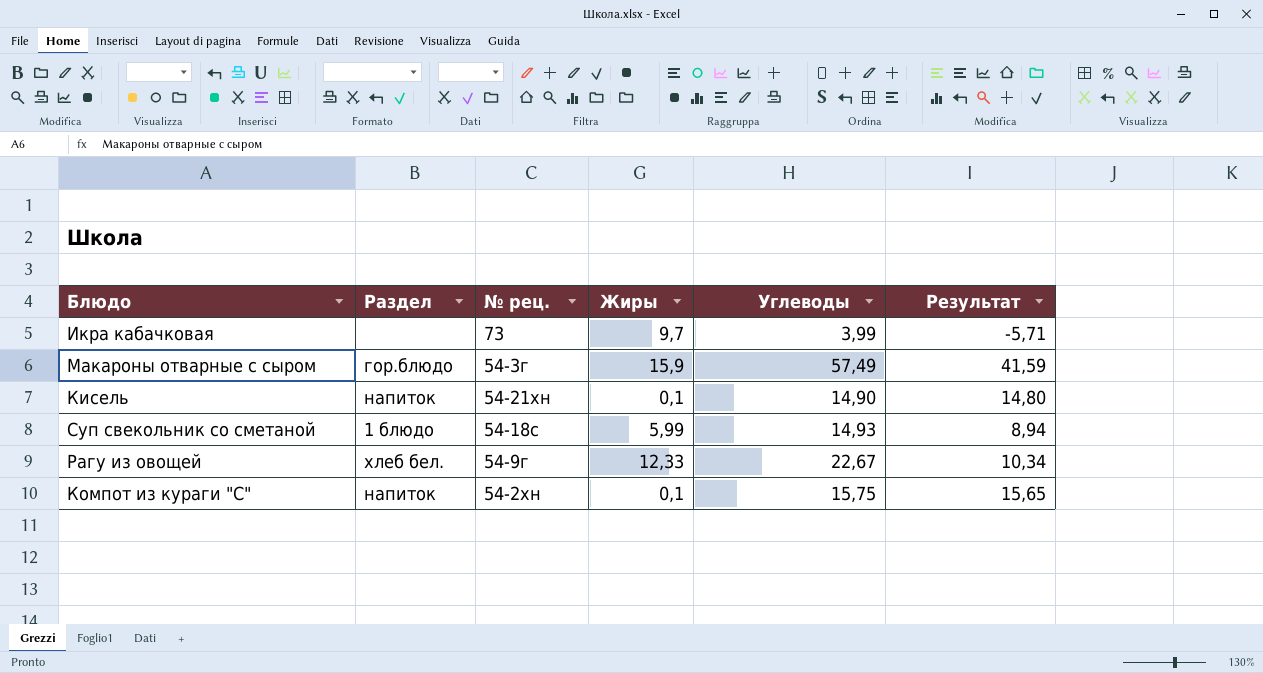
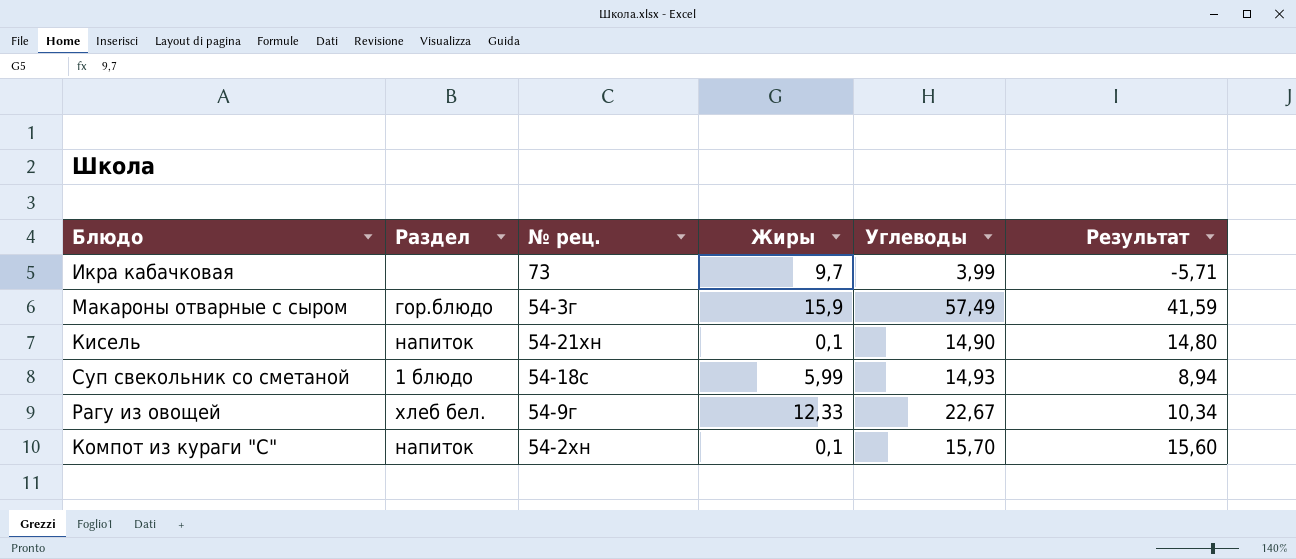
Компот из кураги "С" | Углеводы: 15,75 -> 15,70
Компот из кураги "С" | Результат: 15,65 -> 15,60

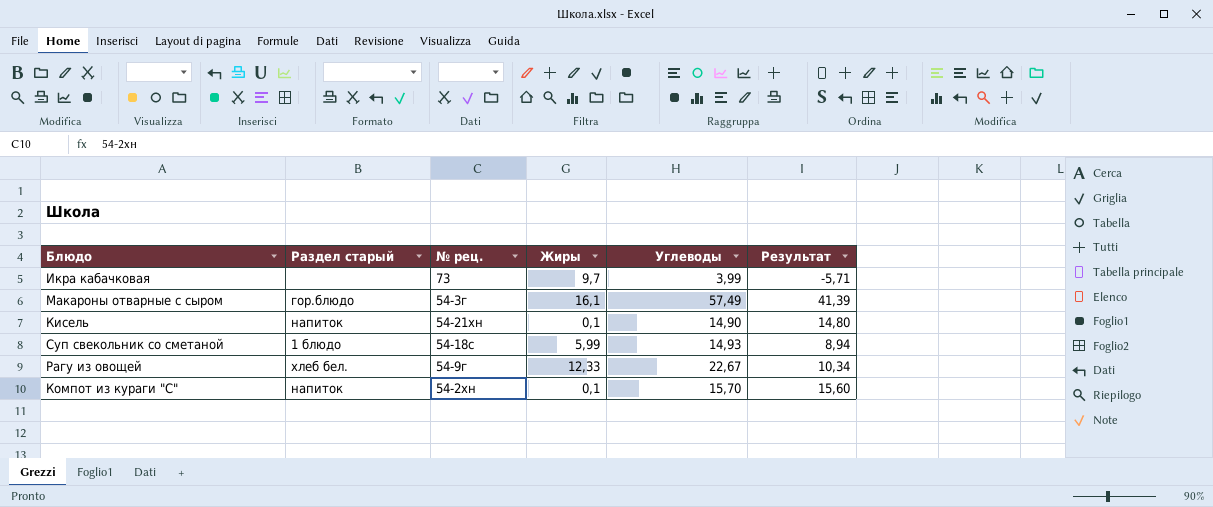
column name: Раздел -> Раздел старый
Макароны отварные с сыром | Жиры: 15,9 -> 16,1
Макароны отварные с сыром | Результат: 41,59 -> 41,39

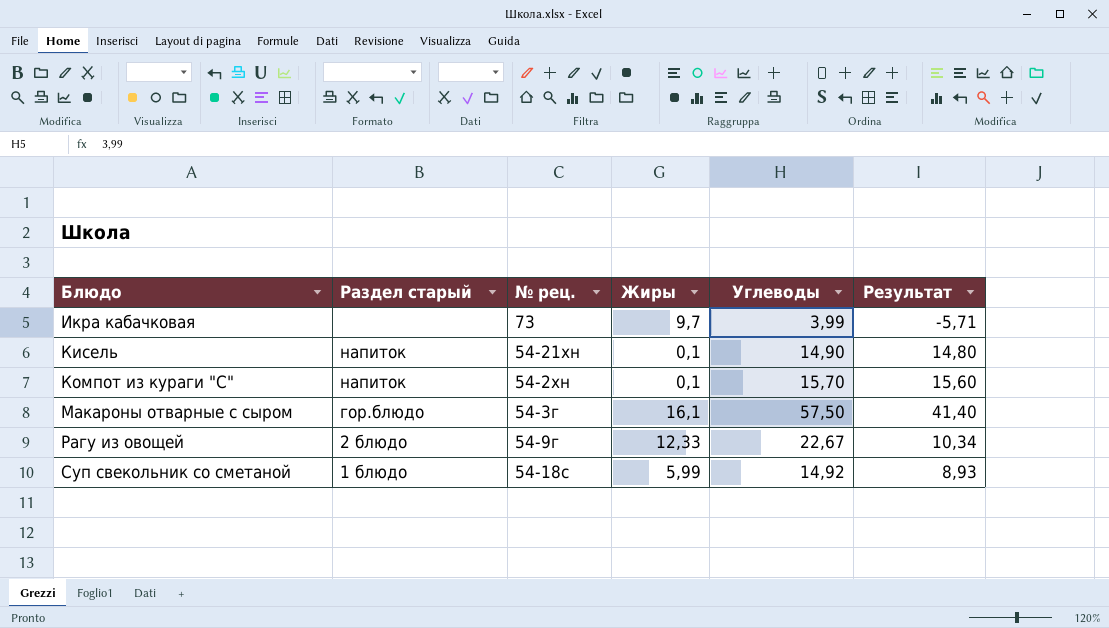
row order: none -> Блюдо ascending
Макароны отварные с сыром | Углеводы: 57,49 -> 57,50
Макароны отварные с сыром | Результат: 41,39 -> 41,40
Рагу из овощей | Раздел старый: хлеб бел. -> 2 блюдо
Суп свекольник со сметаной | Углеводы: 14,93 -> 14,92
Суп свекольник со сметаной | Результат: 8,94 -> 8,93

